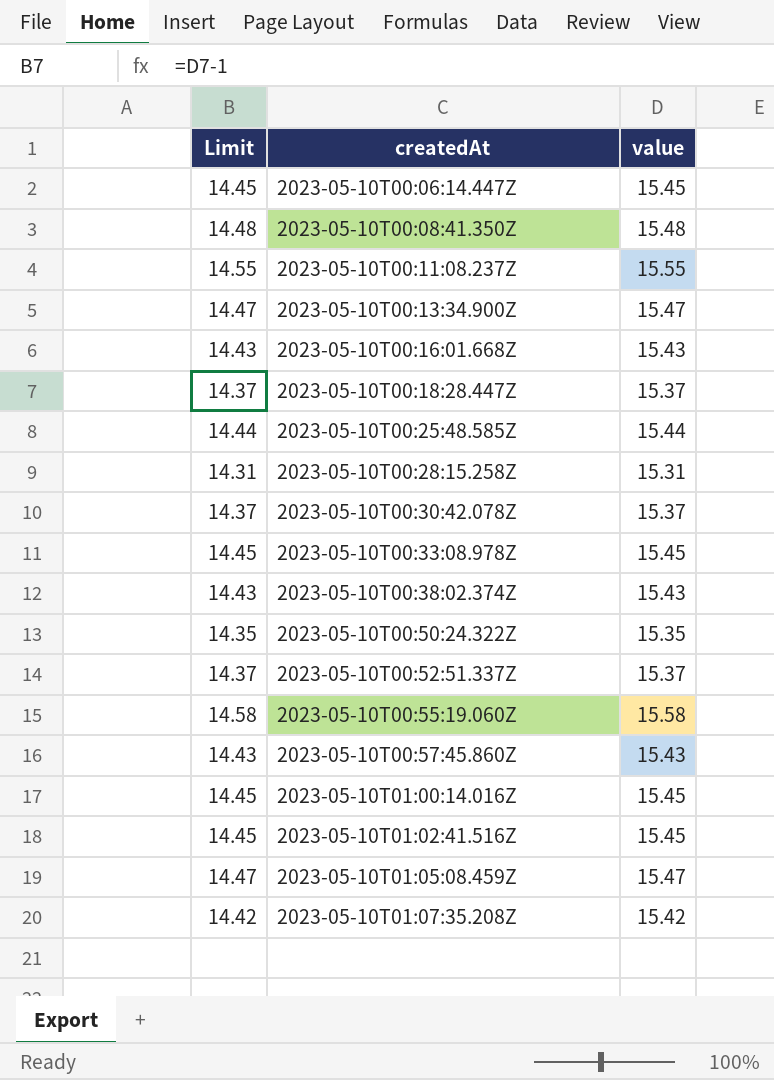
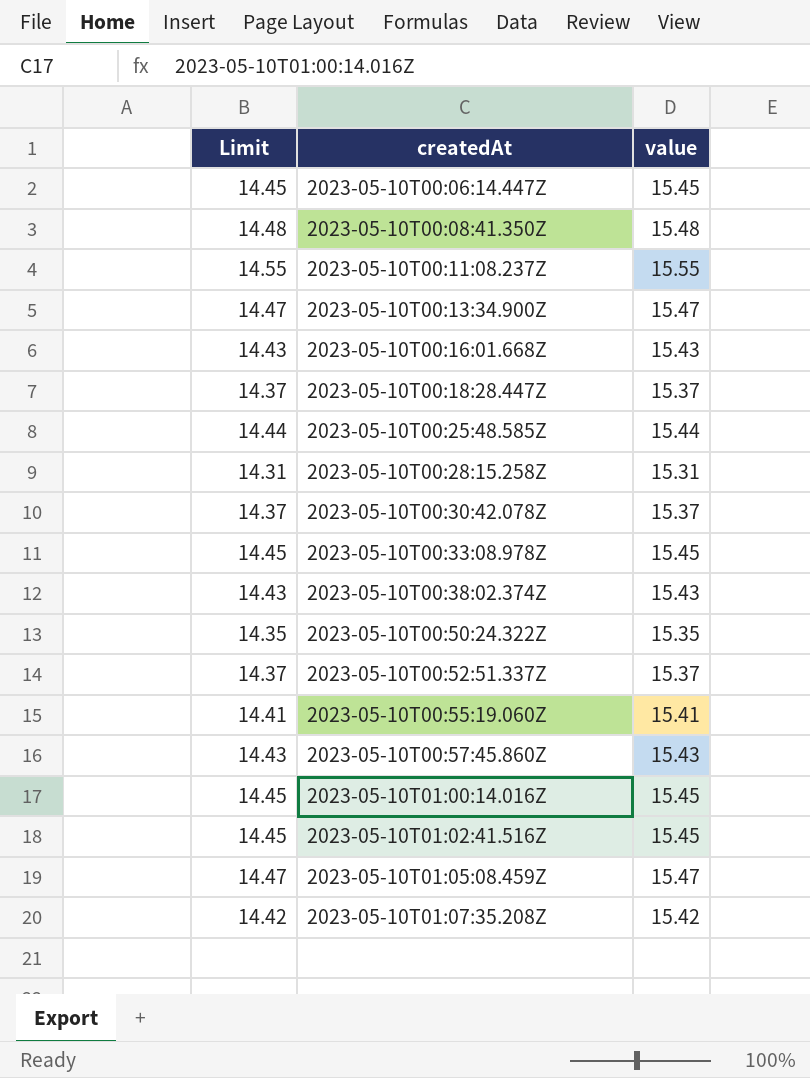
2023-05-10T00:55:19.060Z | Limit: 14.58 -> 14.41
2023-05-10T00:55:19.060Z | value: 15.58 -> 15.41

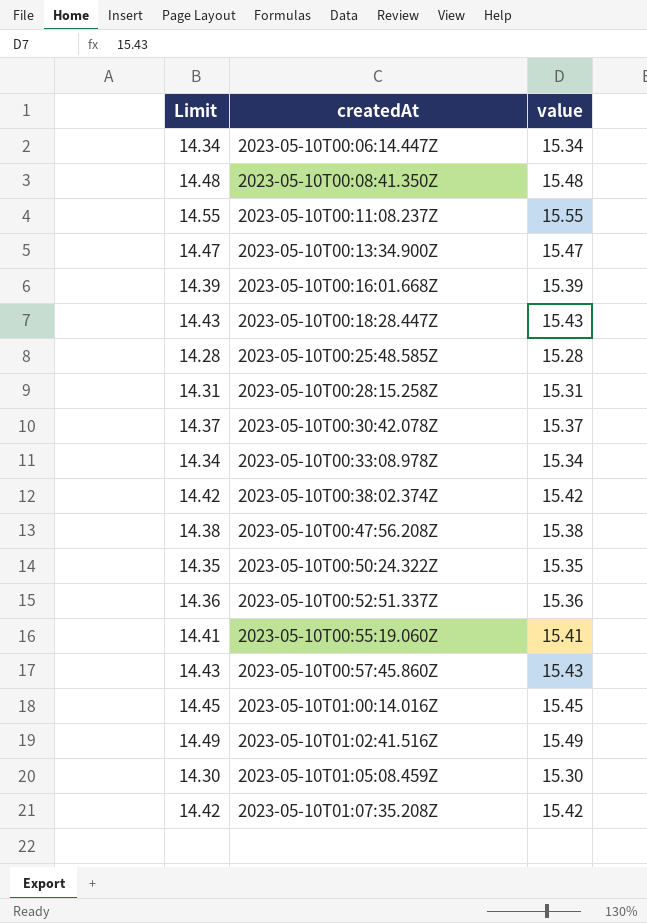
2023-05-10T00:06:14.447Z | Limit: 14.45 -> 14.34
2023-05-10T00:06:14.447Z | value: 15.45 -> 15.34
2023-05-10T00:16:01.668Z | Limit: 14.43 -> 14.39
2023-05-10T00:16:01.668Z | value: 15.43 -> 15.39
2023-05-10T00:18:28.447Z | Limit: 14.37 -> 14.43
2023-05-10T00:18:28.447Z | value: 15.37 -> 15.43
2023-05-10T00:25:48.585Z | Limit: 14.44 -> 14.28
2023-05-10T00:25:48.585Z | value: 15.44 -> 15.28
2023-05-10T00:33:08.978Z | Limit: 14.45 -> 14.34
2023-05-10T00:33:08.978Z | value: 15.45 -> 15.34
2023-05-10T00:38:02.374Z | Limit: 14.43 -> 14.42
2023-05-10T00:38:02.374Z | value: 15.43 -> 15.42
row 2023-05-10T00:47:56.208Z: none -> 14.38 | 15.38
2023-05-10T00:52:51.337Z | Limit: 14.37 -> 14.36
2023-05-10T00:52:51.337Z | value: 15.37 -> 15.36
2023-05-10T01:02:41.516Z | Limit: 14.45 -> 14.49
2023-05-10T01:02:41.516Z | value: 15.45 -> 15.49
2023-05-10T01:05:08.459Z | Limit: 14.47 -> 14.30
2023-05-10T01:05:08.459Z | value: 15.47 -> 15.30

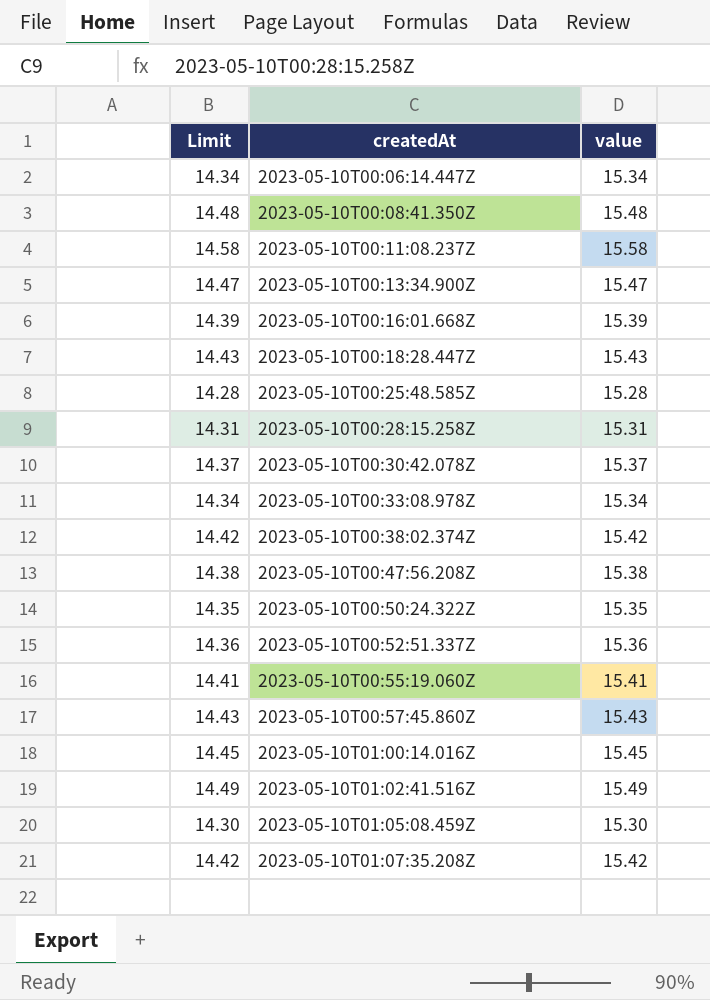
2023-05-10T00:11:08.237Z | Limit: 14.55 -> 14.58
2023-05-10T00:11:08.237Z | value: 15.55 -> 15.58

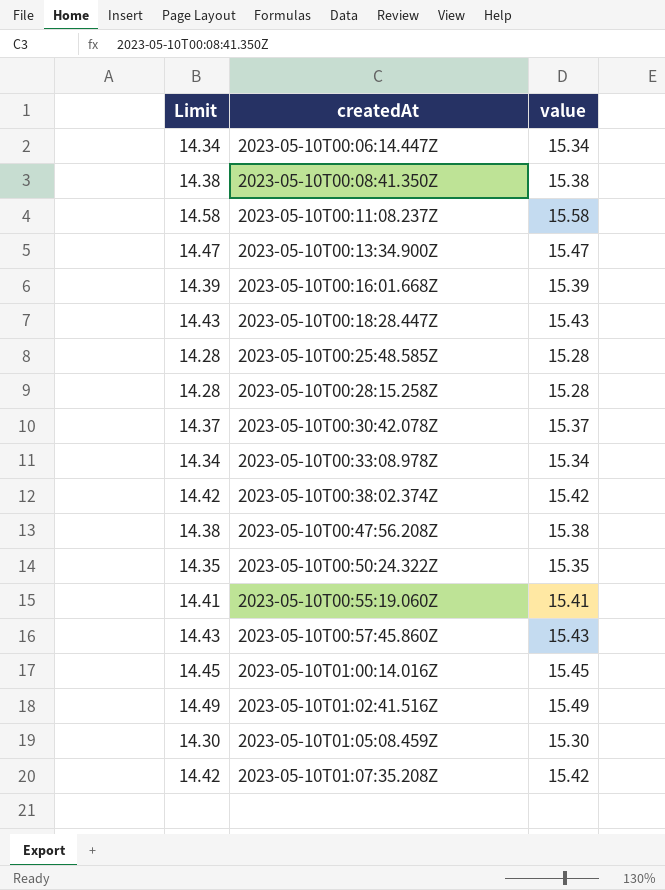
row 2023-05-10T00:52:51.337Z: 14.36 | 15.36 -> none
2023-05-10T00:08:41.350Z | Limit: 14.48 -> 14.38
2023-05-10T00:08:41.350Z | value: 15.48 -> 15.38
2023-05-10T00:28:15.258Z | Limit: 14.31 -> 14.28
2023-05-10T00:28:15.258Z | value: 15.31 -> 15.28

